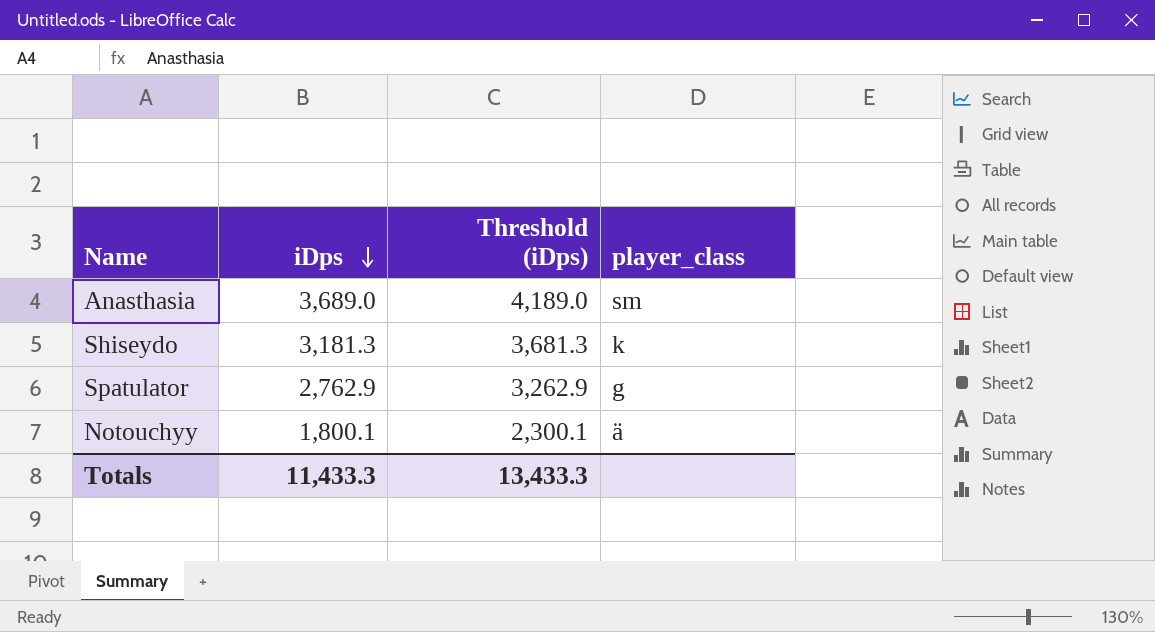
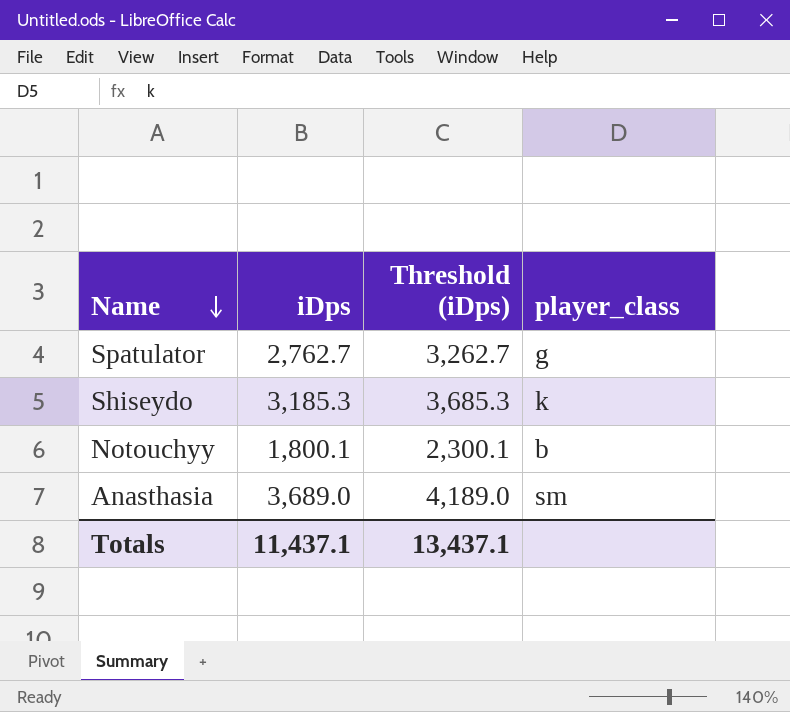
row order: iDps descending -> Name descending
Spatulator | iDps: 2,762.9 -> 2,762.7
Spatulator | Threshold (iDps): 3,262.9 -> 3,262.7
Shiseydo | iDps: 3,181.3 -> 3,185.3
Shiseydo | Threshold (iDps): 3,681.3 -> 3,685.3
Notouchyy | player_class: ä -> b
Totals | iDps: 11,433.3 -> 11,437.1
Totals | Threshold (iDps): 13,433.3 -> 13,437.1

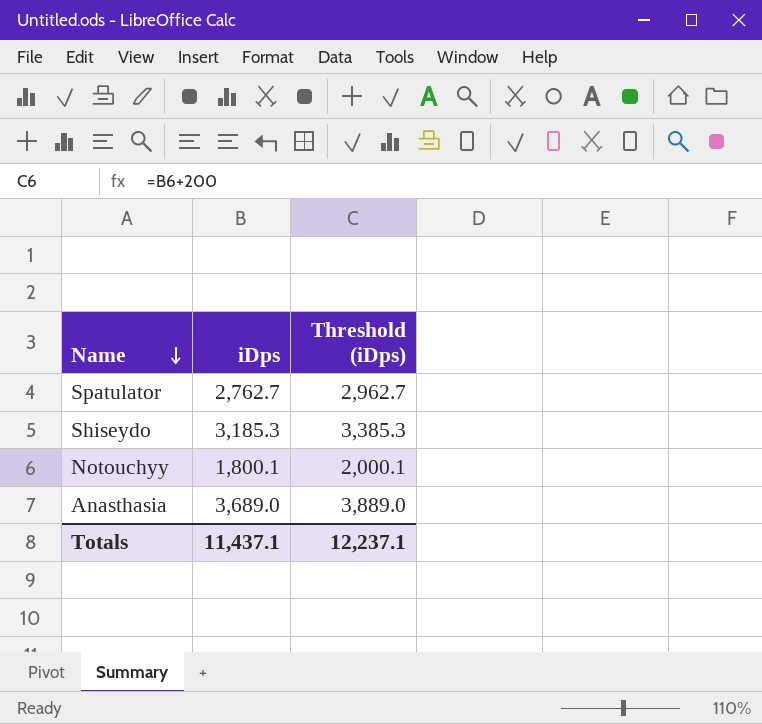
column player_class | position: 4 -> none
column Threshold (iDps) | formula: [iDps] + 500 -> [iDps] + 200
Totals | Threshold (iDps): 13,437.1 -> 12,237.1

